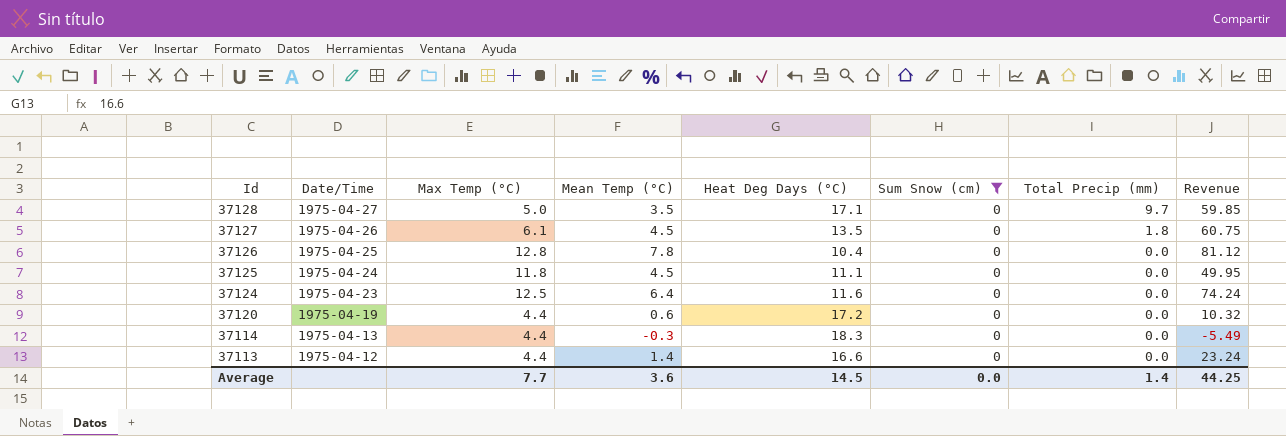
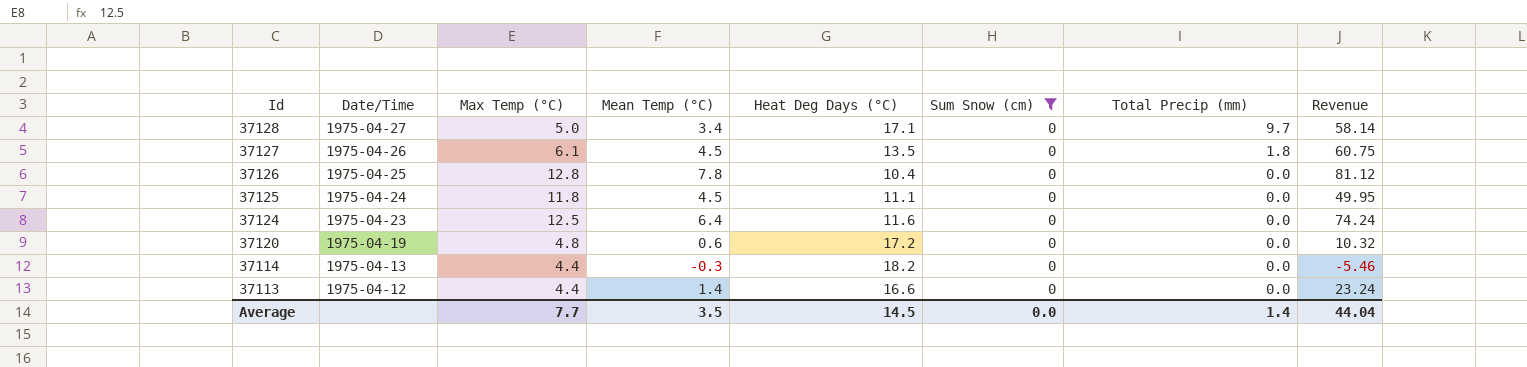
37128 | Mean Temp (°C): 3.5 -> 3.4
37128 | Revenue: 59.85 -> 58.14
37120 | Max Temp (°C): 4.4 -> 4.8
37114 | Heat Deg Days (°C): 18.3 -> 18.2
37114 | Revenue: -5.49 -> -5.46
Average | Mean Temp (°C): 3.6 -> 3.5
Average | Revenue: 44.25 -> 44.04

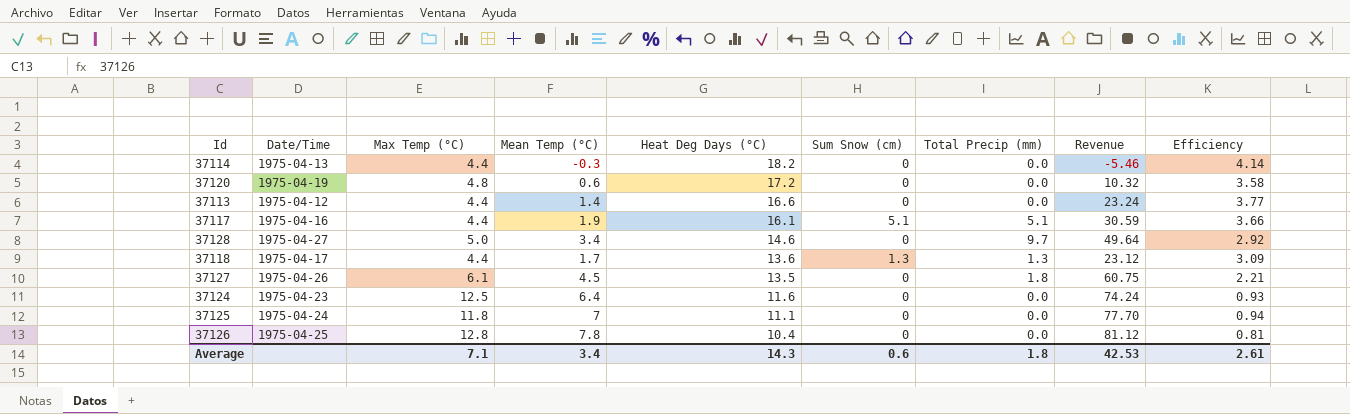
filter: Sum Snow (cm) = 0 -> none
row order: Id descending -> Heat Deg Days (°C) descending
column Efficiency | formula: none -> [Heat Deg Days (°C)] / [Max Temp (°C)]
37128 | Heat Deg Days (°C): 17.1 -> 14.6
37128 | Revenue: 58.14 -> 49.64
37125 | Mean Temp (°C): 4.5 -> 7
37125 | Revenue: 49.95 -> 77.70
Average | Max Temp (°C): 7.7 -> 7.1
Average | Mean Temp (°C): 3.5 -> 3.4
Average | Heat Deg Days (°C): 14.5 -> 14.3
Average | Sum Snow (cm): 0.0 -> 0.6
Average | Total Precip (mm): 1.4 -> 1.8
Average | Revenue: 44.04 -> 42.53

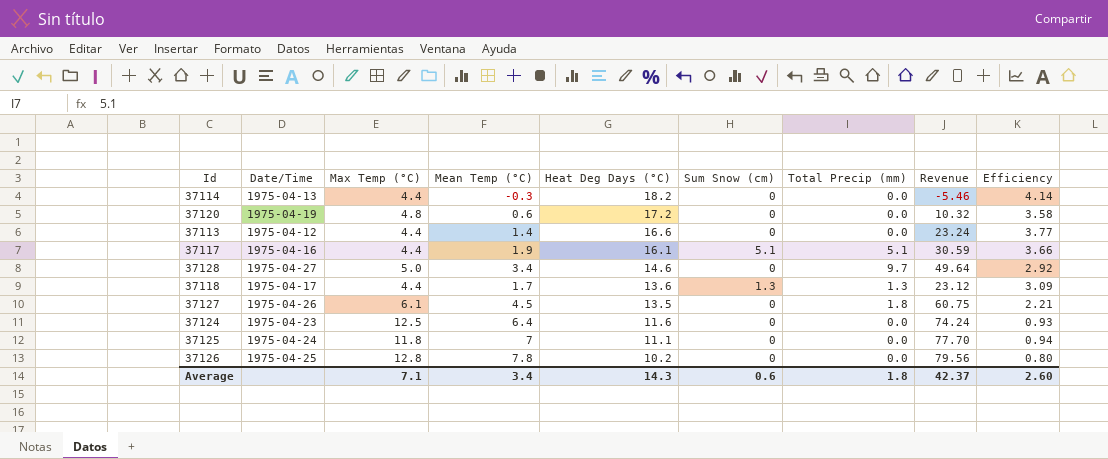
37126 | Heat Deg Days (°C): 10.4 -> 10.2
37126 | Revenue: 81.12 -> 79.56
37126 | Efficiency: 0.81 -> 0.80
Average | Revenue: 42.53 -> 42.37
Average | Efficiency: 2.61 -> 2.60

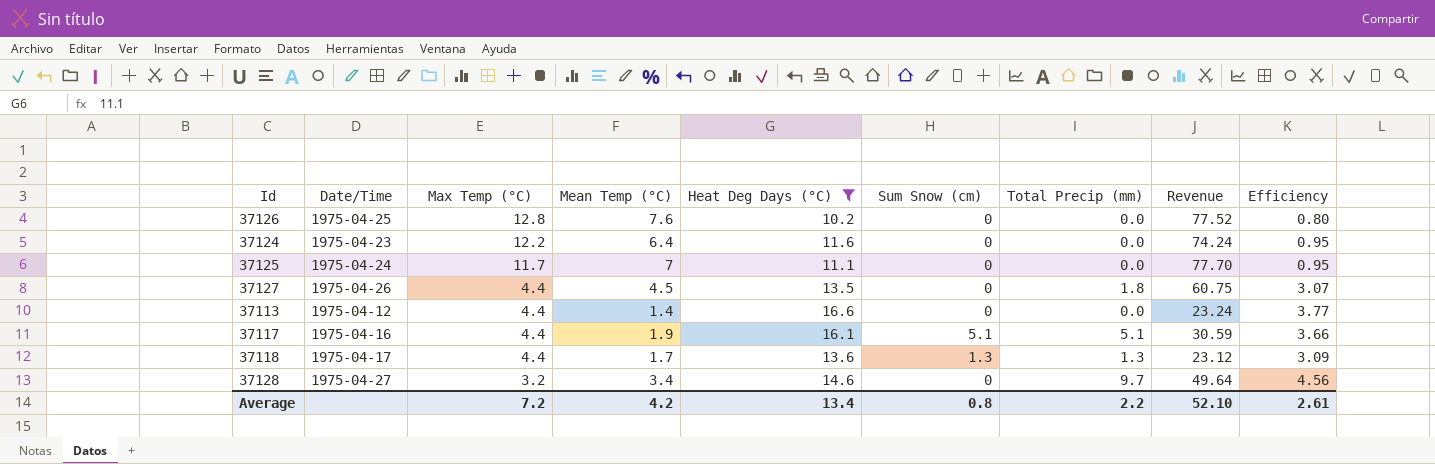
filter: none -> Heat Deg Days (°C) <= 16.6
row order: Heat Deg Days (°C) descending -> Max Temp (°C) descending
37126 | Mean Temp (°C): 7.8 -> 7.6
37126 | Revenue: 79.56 -> 77.52
37124 | Max Temp (°C): 12.5 -> 12.2
37124 | Efficiency: 0.93 -> 0.95
37125 | Max Temp (°C): 11.8 -> 11.7
37125 | Efficiency: 0.94 -> 0.95
37127 | Max Temp (°C): 6.1 -> 4.4
37127 | Efficiency: 2.21 -> 3.07
37128 | Max Temp (°C): 5.0 -> 3.2
37128 | Efficiency: 2.92 -> 4.56
Average | Max Temp (°C): 7.1 -> 7.2
Average | Mean Temp (°C): 3.4 -> 4.2
Average | Heat Deg Days (°C): 14.3 -> 13.4
Average | Sum Snow (cm): 0.6 -> 0.8
Average | Total Precip (mm): 1.8 -> 2.2
Average | Revenue: 42.37 -> 52.10
Average | Efficiency: 2.60 -> 2.61

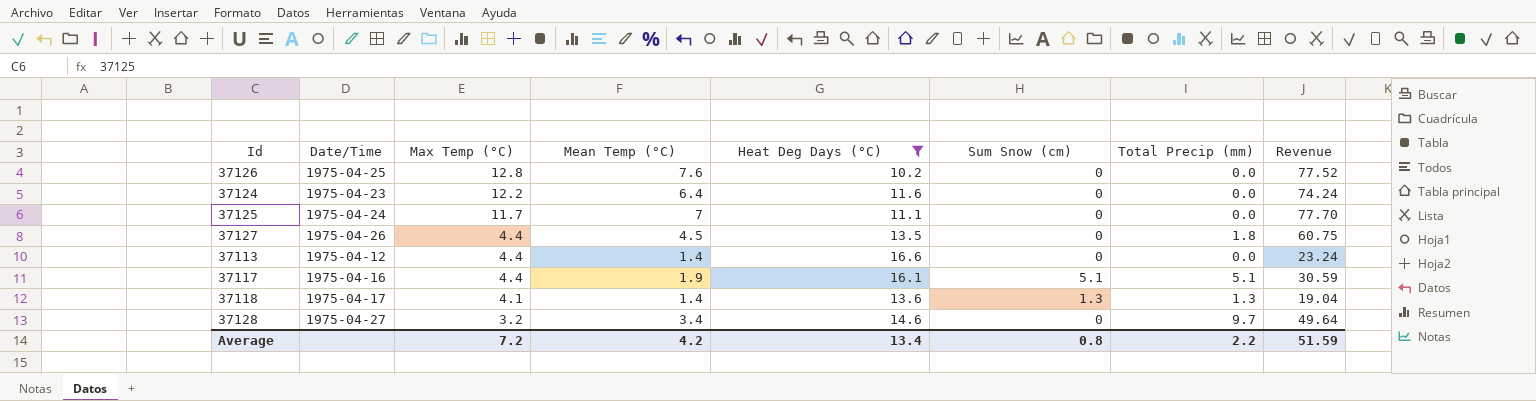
column Efficiency | formula: [Heat Deg Days (°C)] / [Max Temp (°C)] -> none
37118 | Max Temp (°C): 4.4 -> 4.1
37118 | Mean Temp (°C): 1.7 -> 1.4
37118 | Revenue: 23.12 -> 19.04
Average | Revenue: 52.10 -> 51.59

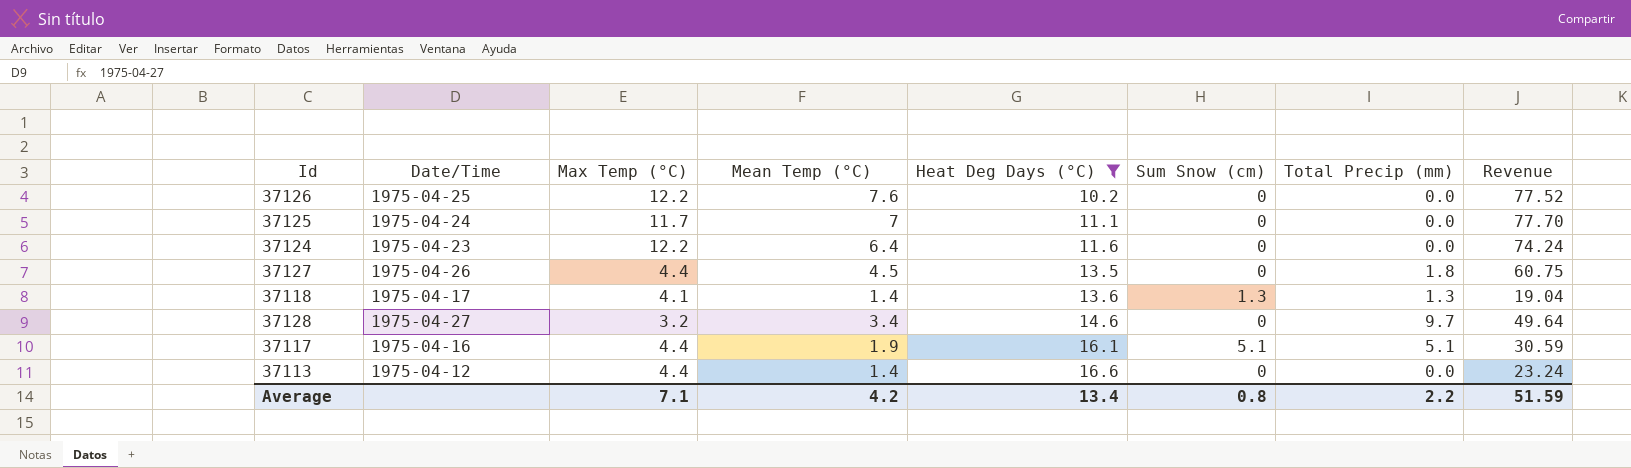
row order: Max Temp (°C) descending -> Heat Deg Days (°C) ascending
37126 | Max Temp (°C): 12.8 -> 12.2
Average | Max Temp (°C): 7.2 -> 7.1

